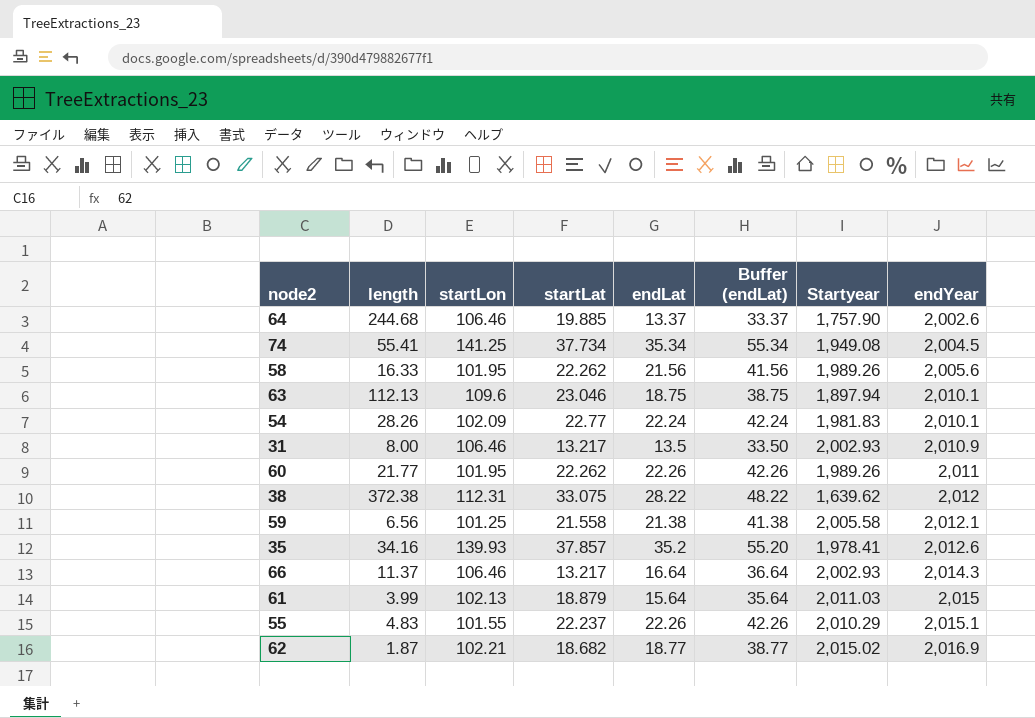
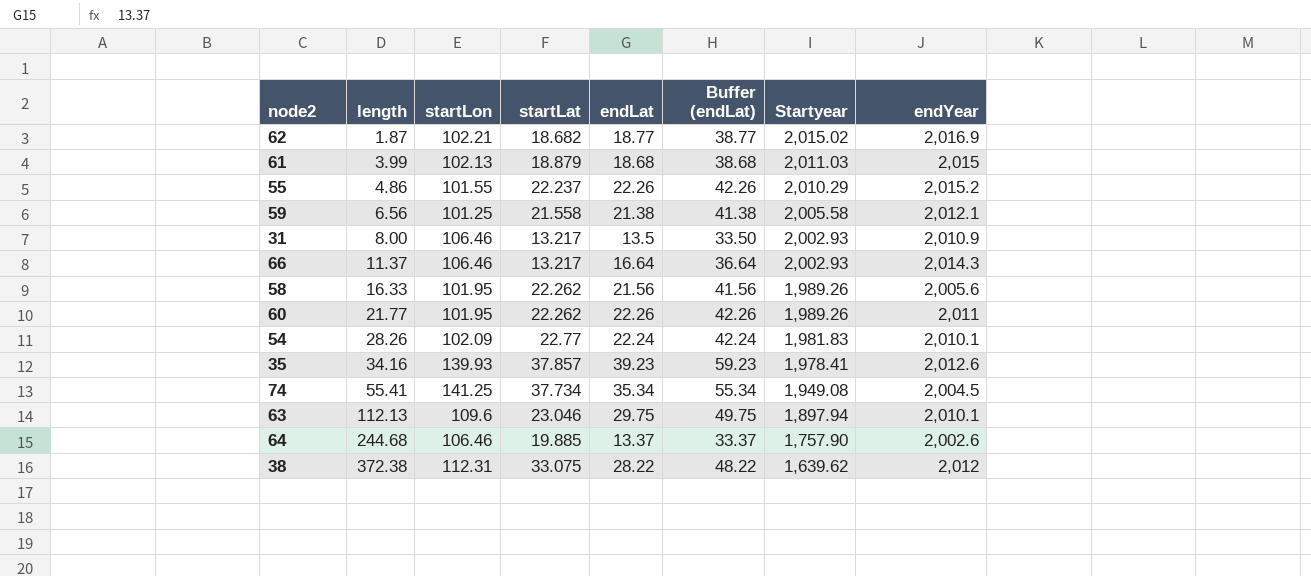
row order: endYear ascending -> length ascending
61 | endLat: 15.64 -> 18.68
61 | Buffer (endLat): 35.64 -> 38.68
55 | length: 4.83 -> 4.86
55 | endYear: 2,015.1 -> 2,015.2
35 | endLat: 35.2 -> 39.23
35 | Buffer (endLat): 55.20 -> 59.23
63 | endLat: 18.75 -> 29.75
63 | Buffer (endLat): 38.75 -> 49.75

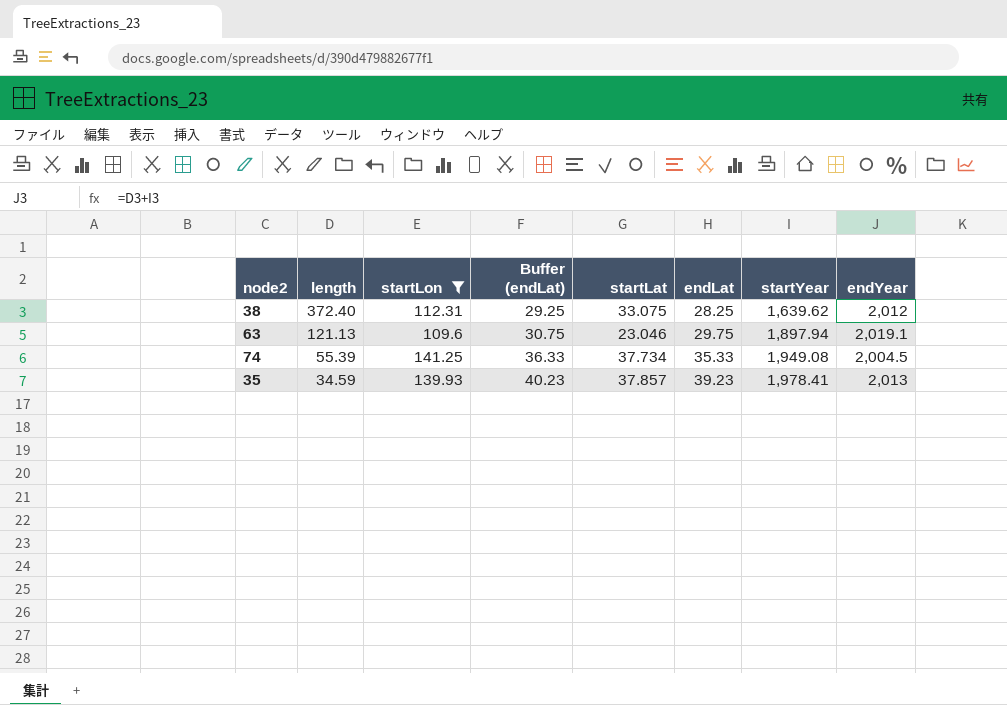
filter: none -> startLon >= 109.6
row order: length ascending -> length descending
column Buffer (endLat) | formula: [endLat] + 20 -> [endLat] + 1
column Buffer (endLat) | position: 6 -> 4
column name: Startyear -> startYear
38 | length: 372.38 -> 372.40
38 | endLat: 28.22 -> 28.25
63 | length: 112.13 -> 121.13
63 | endYear: 2,010.1 -> 2,019.1
74 | length: 55.41 -> 55.39
74 | endLat: 35.34 -> 35.33
35 | length: 34.16 -> 34.59
35 | endYear: 2,012.6 -> 2,013

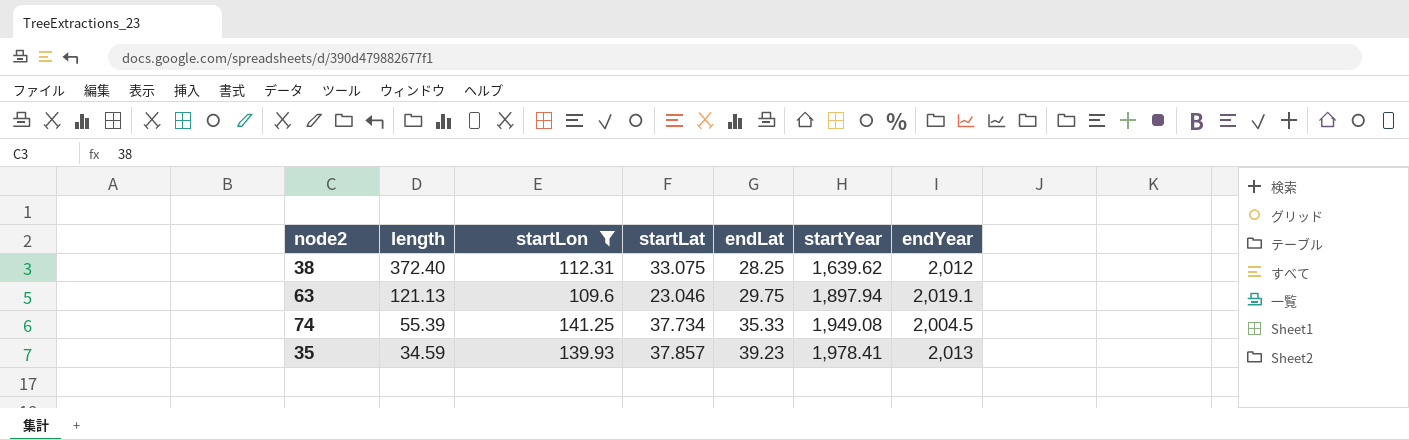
column Buffer (endLat) | formula: [endLat] + 1 -> none

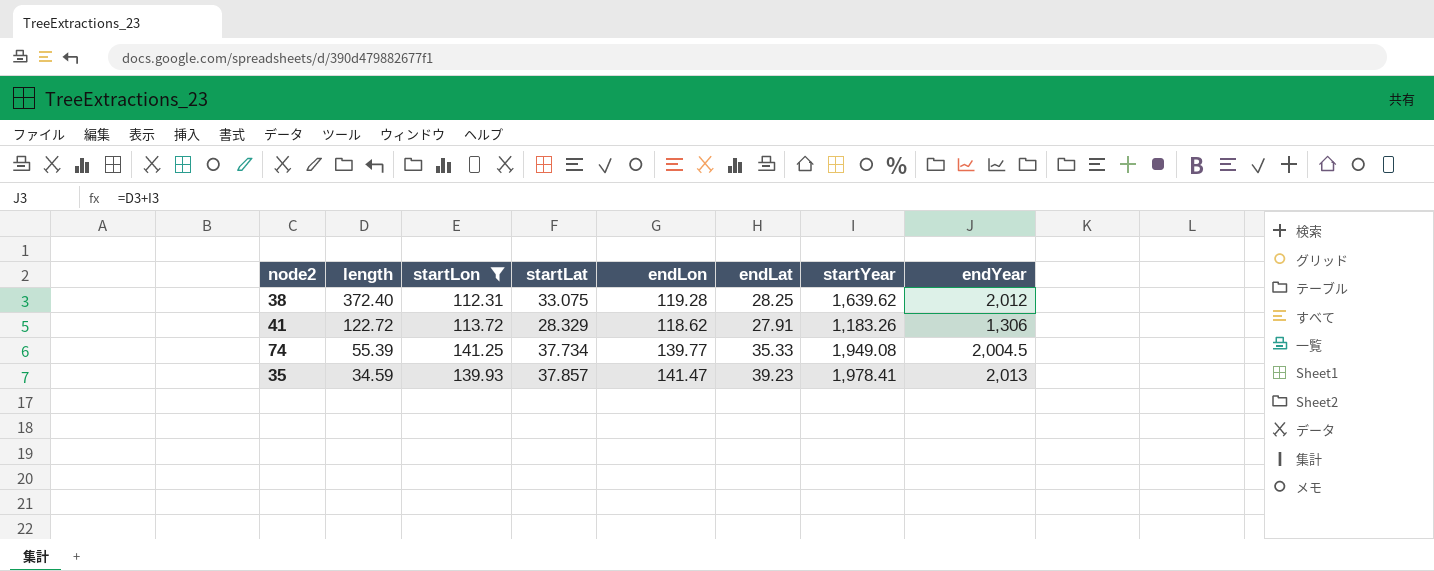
column endLon | position: none -> 5
row 63: 121.13 | 109.6 | 23.046 | 29.75 | 1,897.94 | 2,019.1 -> none
row 41: none -> 122.72 | 113.72 | 28.329 | 118.62 | 27.91 | 1,183.26 | 1,306

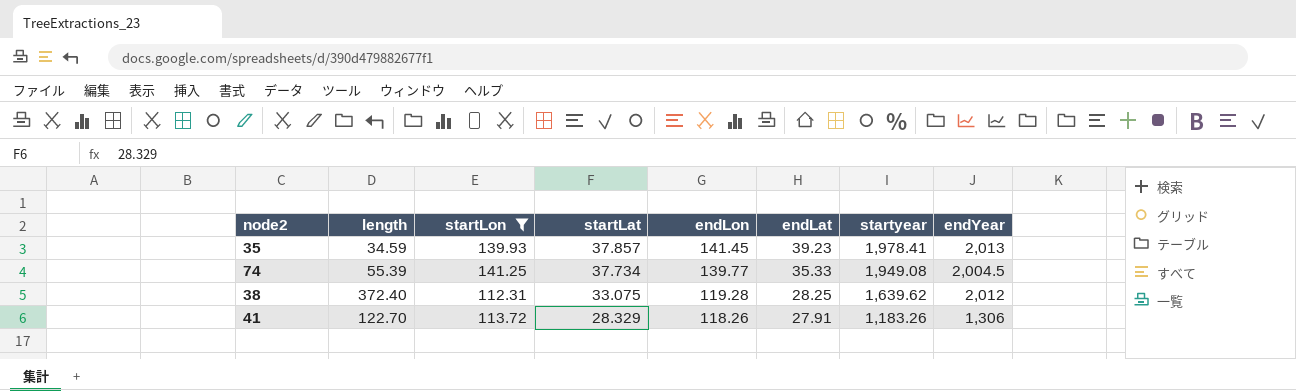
row order: length descending -> startLat descending
column name: startYear -> startyear
35 | endLon: 141.47 -> 141.45
41 | length: 122.72 -> 122.70
41 | endLon: 118.62 -> 118.26

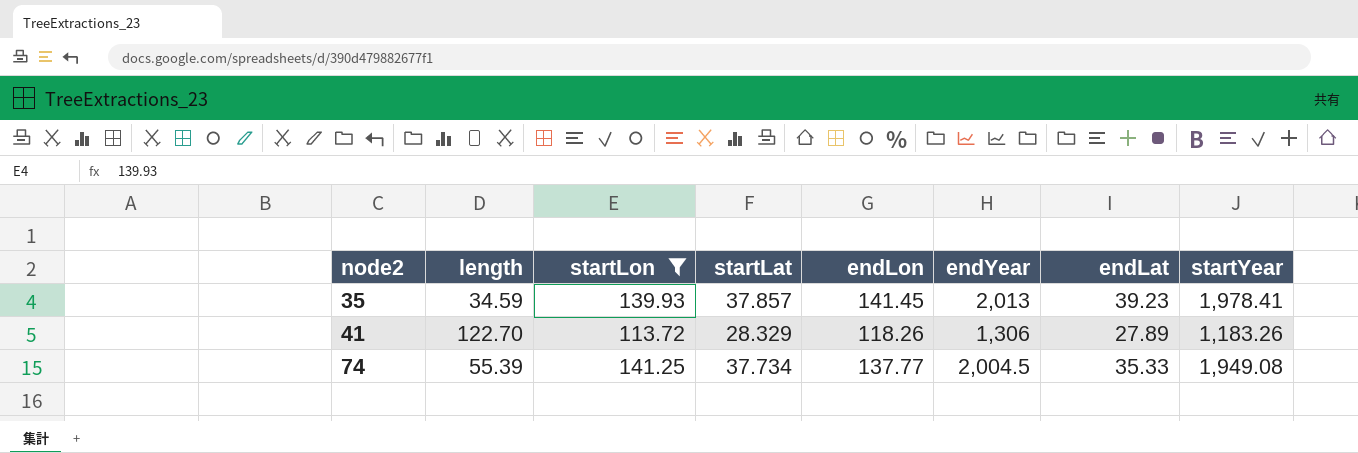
row order: startLat descending -> node2 ascending
column endYear | position: 8 -> 6
column name: startyear -> startYear
row 38: 372.40 | 112.31 | 33.075 | 119.28 | 28.25 | 1,639.62 | 2,012 -> none
41 | endLat: 27.91 -> 27.89
74 | endLon: 139.77 -> 137.77

